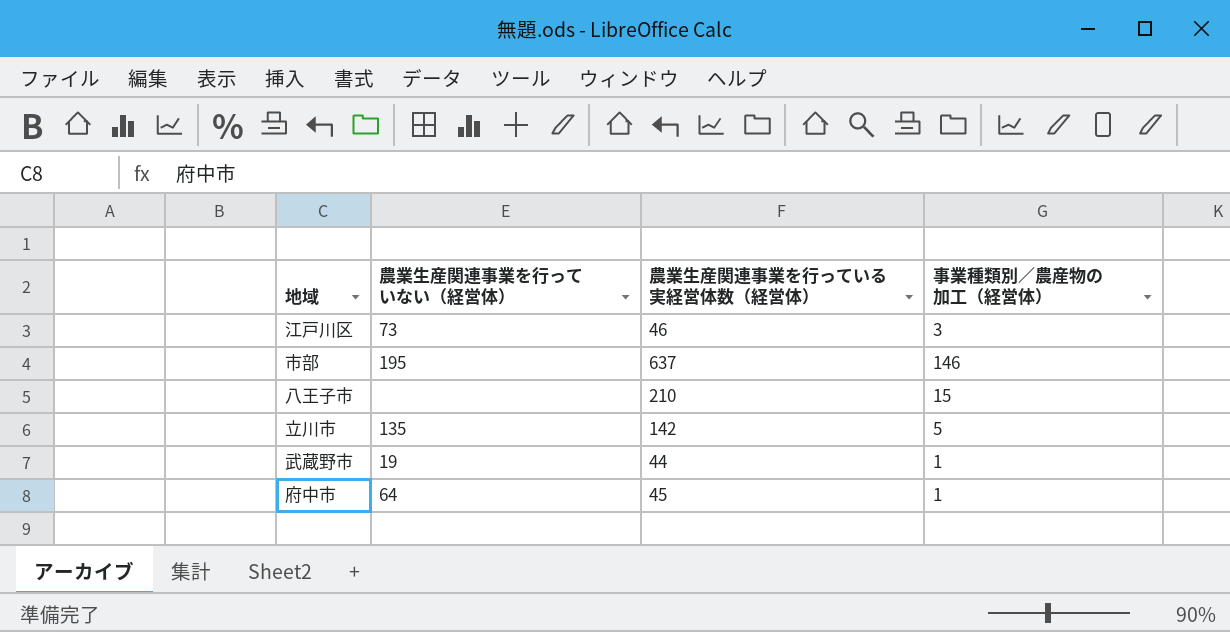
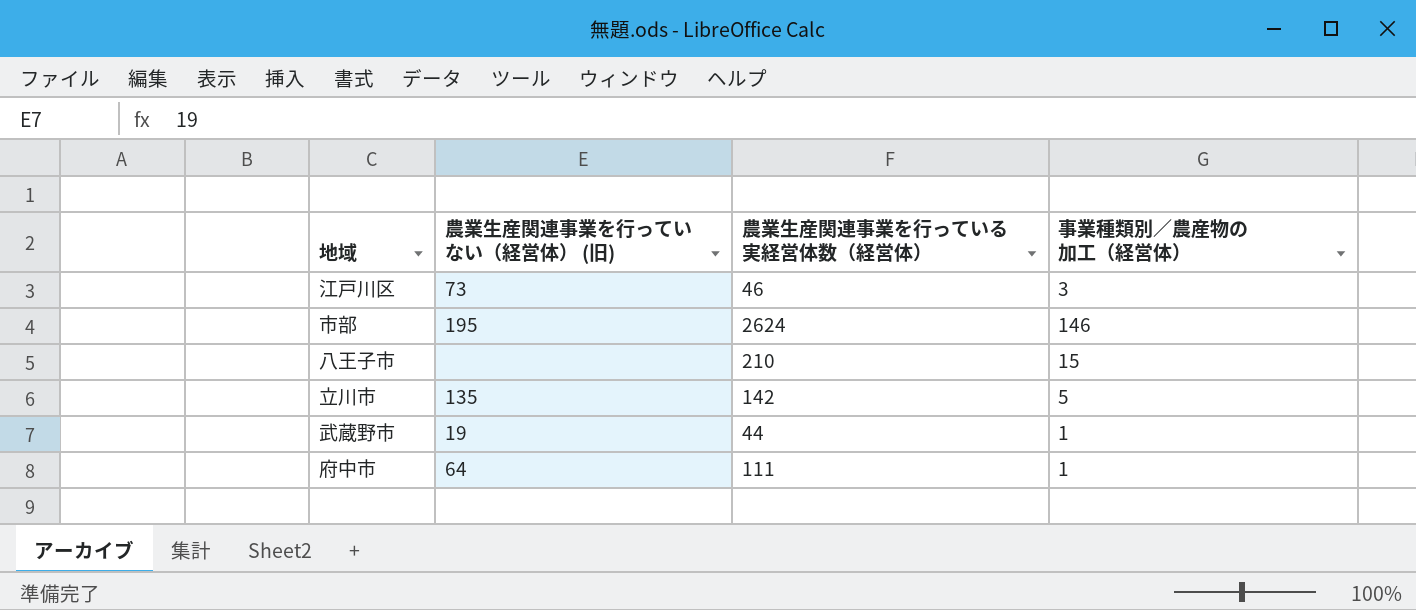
column name: 農業生産関連事業を行っていない（経営体） -> 農業生産関連事業を行っていない（経営体） (旧)
市部 | 農業生産関連事業を行っている実経営体数（経営体）: 637 -> 2624
府中市 | 農業生産関連事業を行っている実経営体数（経営体）: 45 -> 111

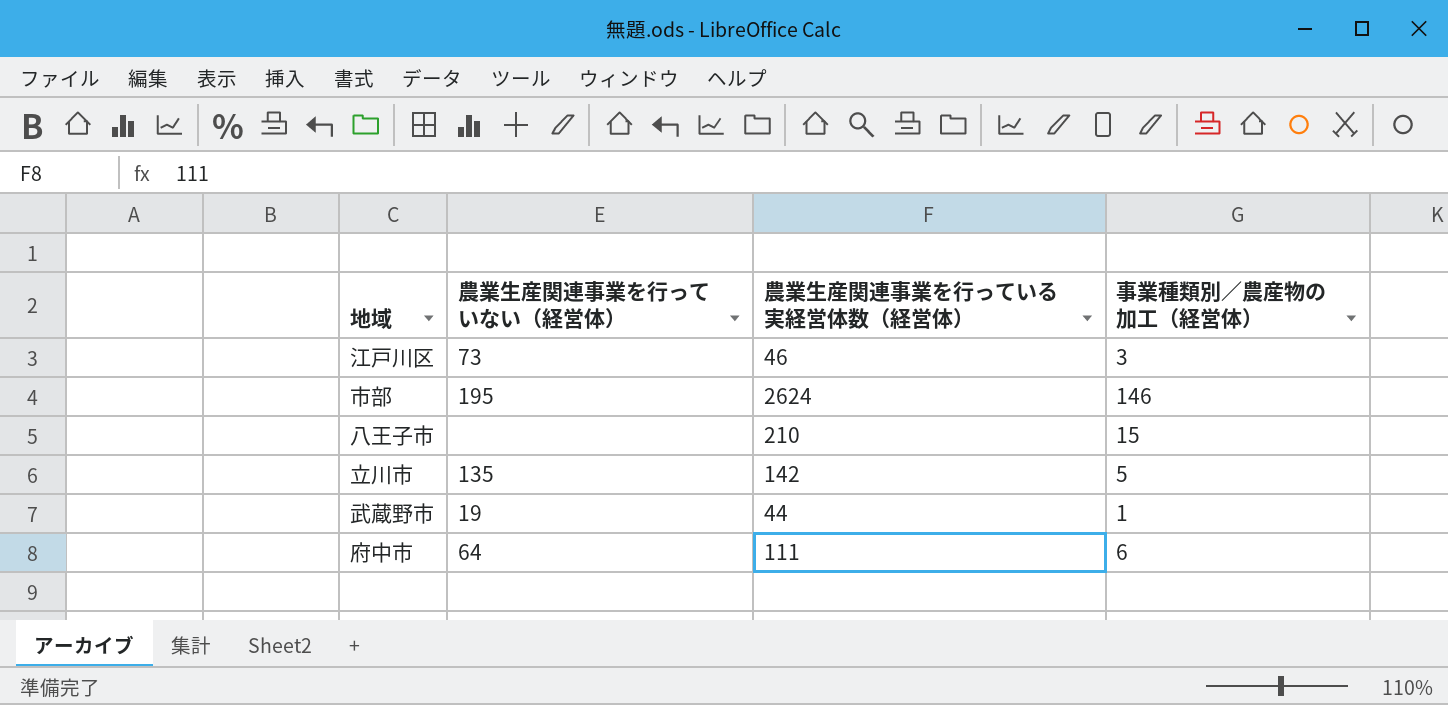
column name: 農業生産関連事業を行っていない（経営体） (旧) -> 農業生産関連事業を行っていない（経営体）
府中市 | 事業種類別／農産物の加工（経営体）: 1 -> 6

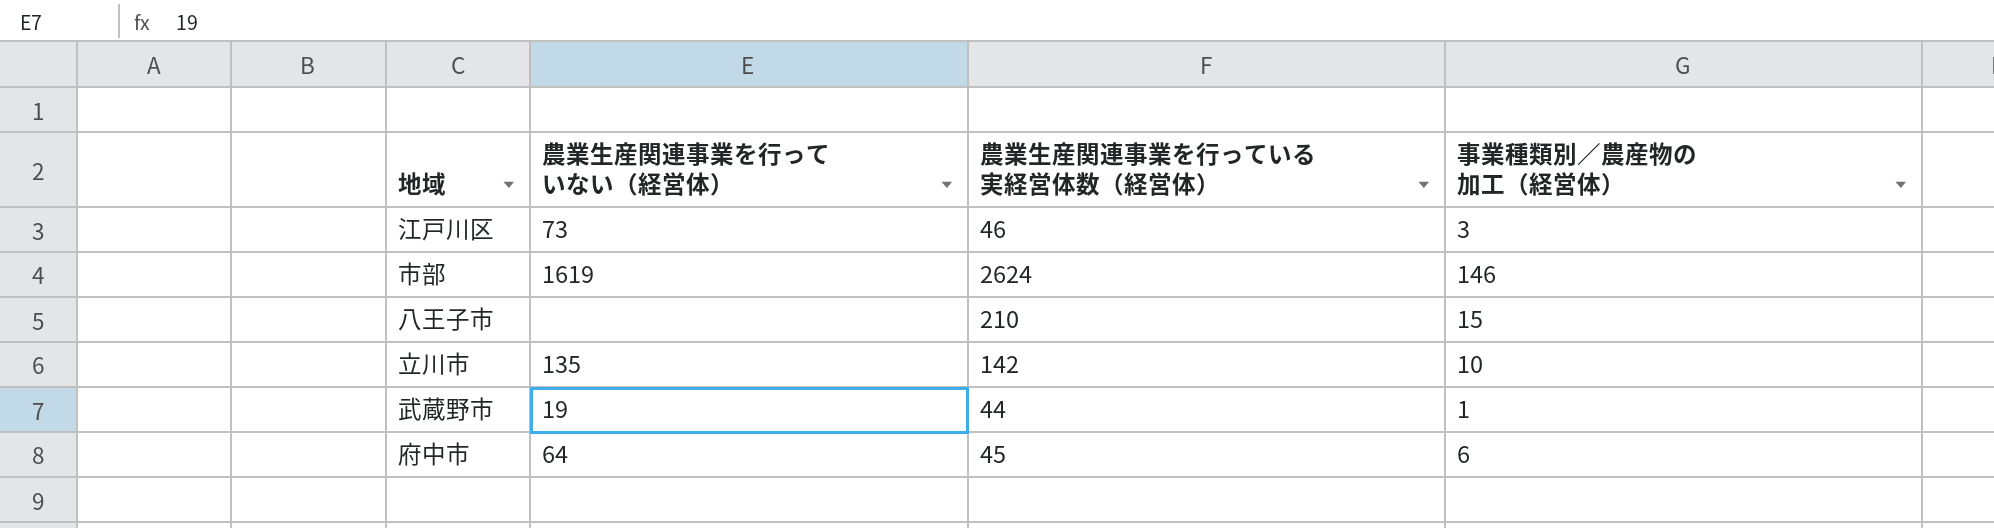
市部 | 農業生産関連事業を行っていない（経営体）: 195 -> 1619
立川市 | 事業種類別／農産物の加工（経営体）: 5 -> 10
府中市 | 農業生産関連事業を行っている実経営体数（経営体）: 111 -> 45

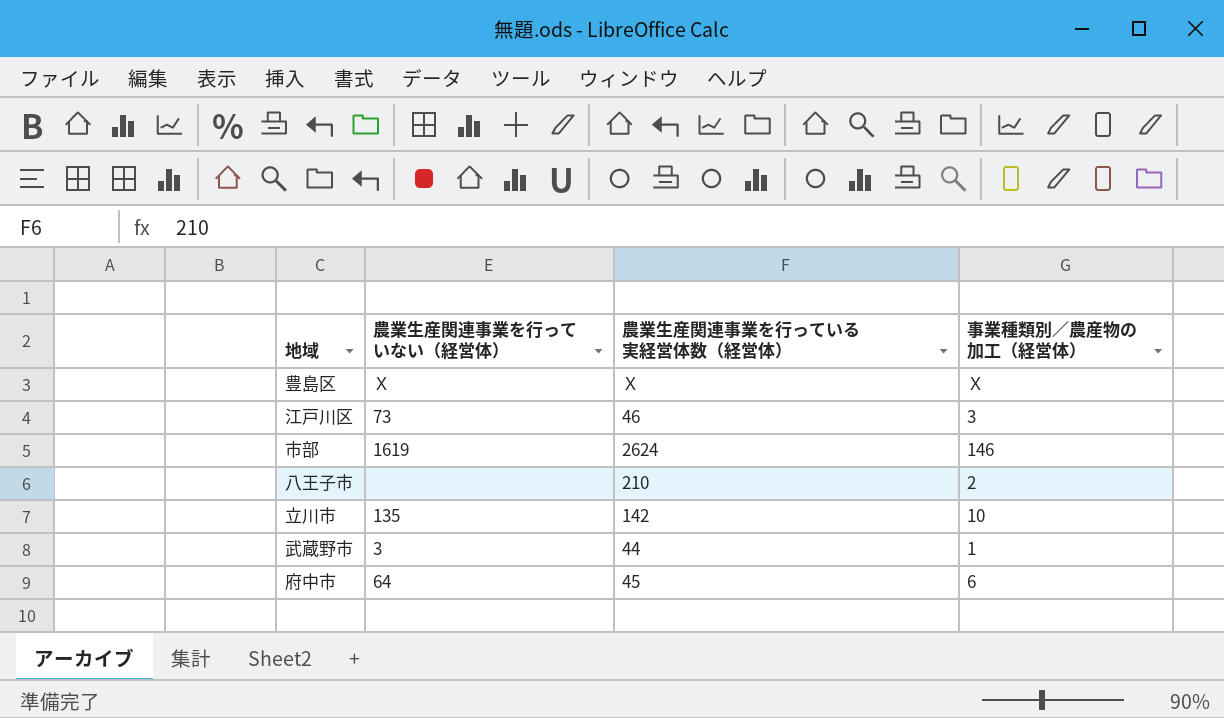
row 豊島区: none -> Ｘ | Ｘ | Ｘ
八王子市 | 事業種類別／農産物の加工（経営体）: 15 -> 2
武蔵野市 | 農業生産関連事業を行っていない（経営体）: 19 -> 3

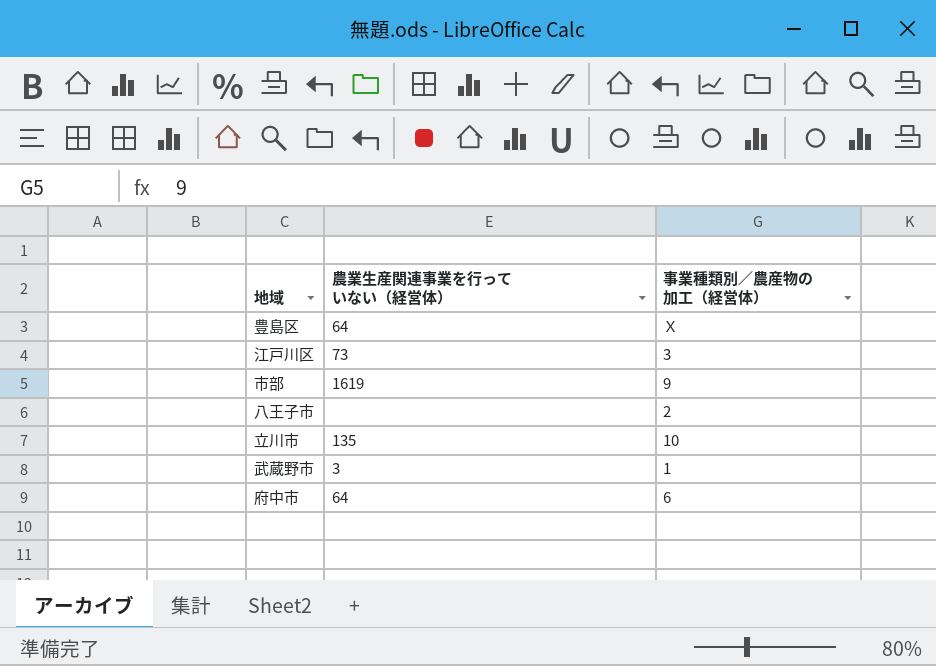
column 農業生産関連事業を行っている実経営体数（経営体） | position: 3 -> none
豊島区 | 農業生産関連事業を行っていない（経営体）: Ｘ -> 64
市部 | 事業種類別／農産物の加工（経営体）: 146 -> 9

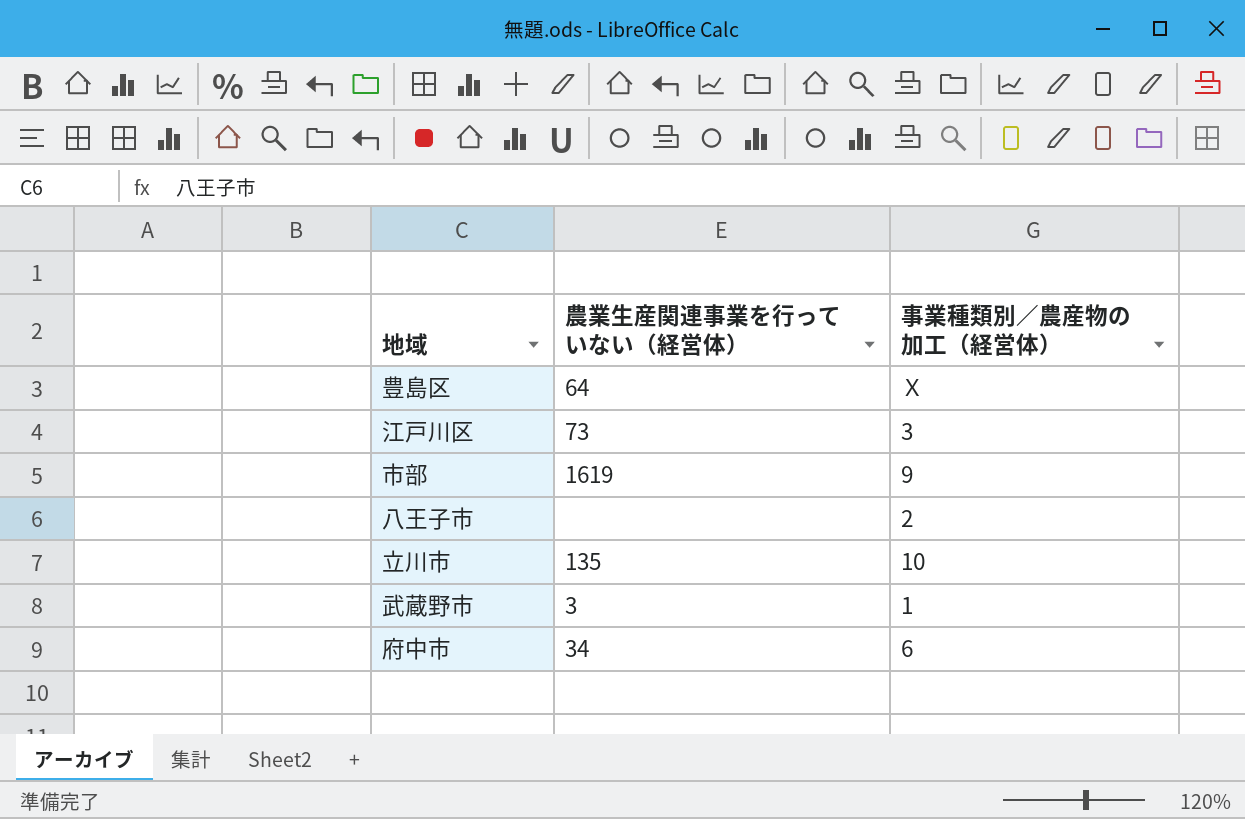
府中市 | 農業生産関連事業を行っていない（経営体）: 64 -> 34

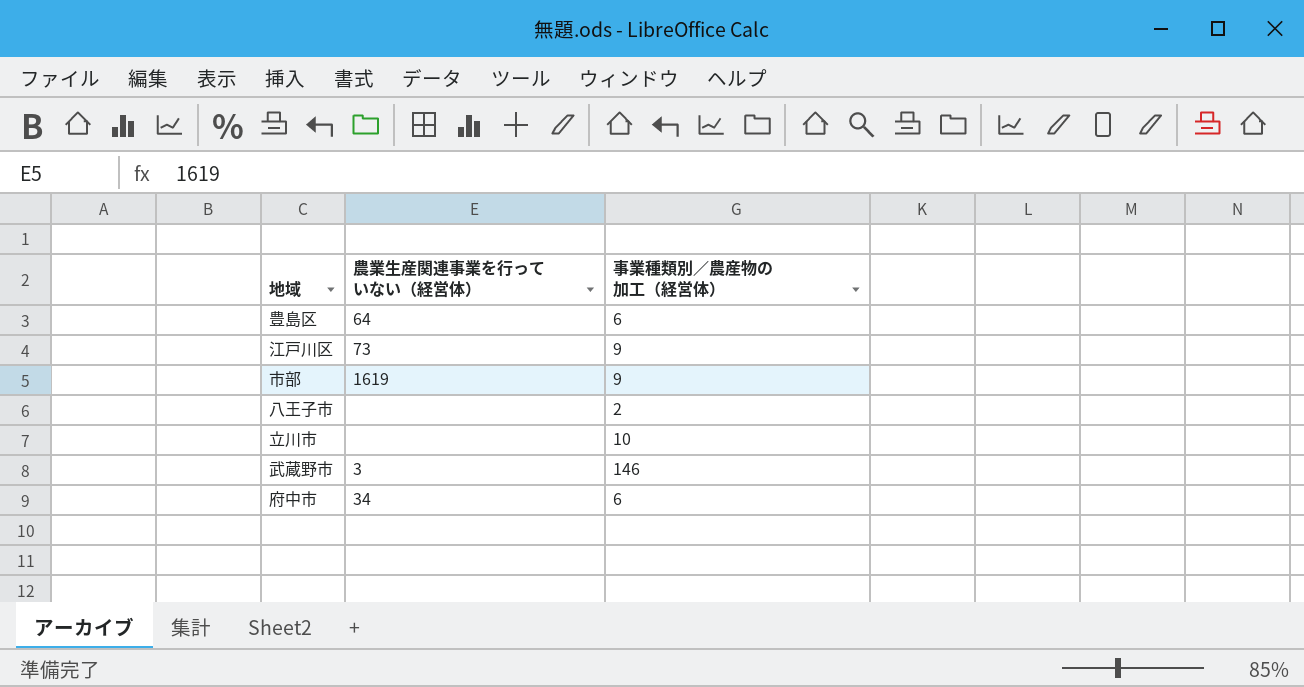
豊島区 | 事業種類別／農産物の加工（経営体）: Ｘ -> 6
江戸川区 | 事業種類別／農産物の加工（経営体）: 3 -> 9
立川市 | 農業生産関連事業を行っていない（経営体）: 135 -> none
武蔵野市 | 事業種類別／農産物の加工（経営体）: 1 -> 146

